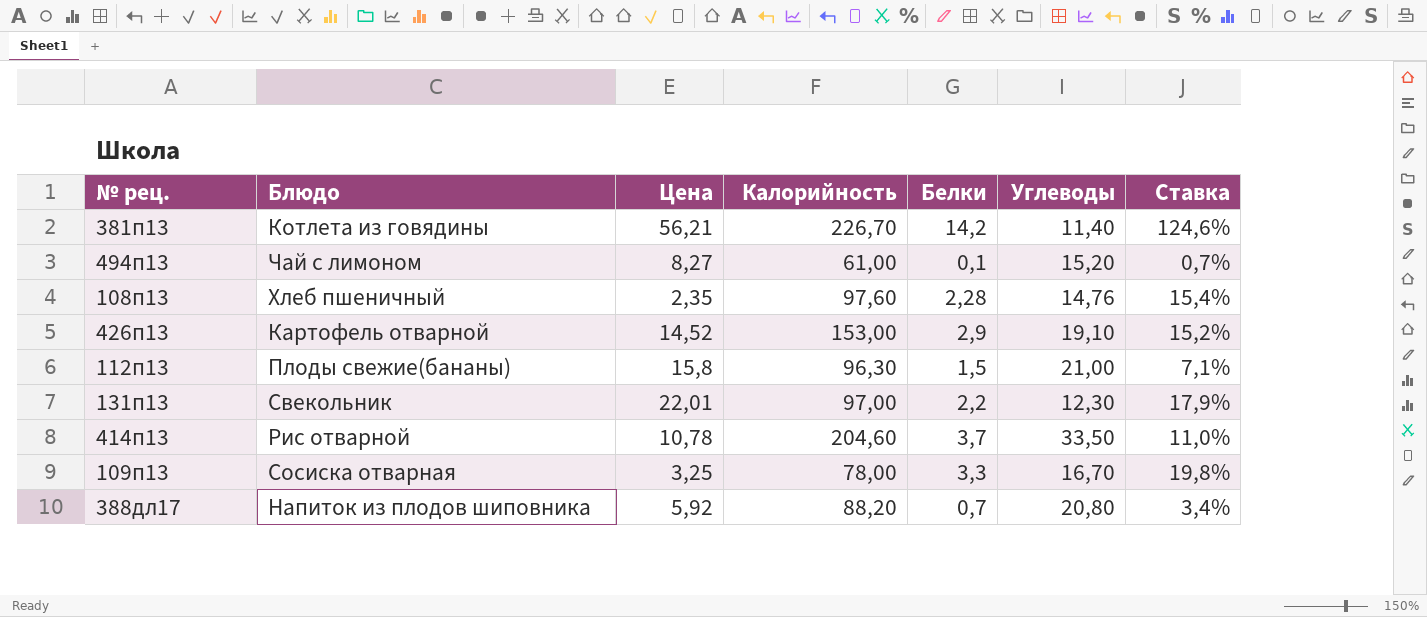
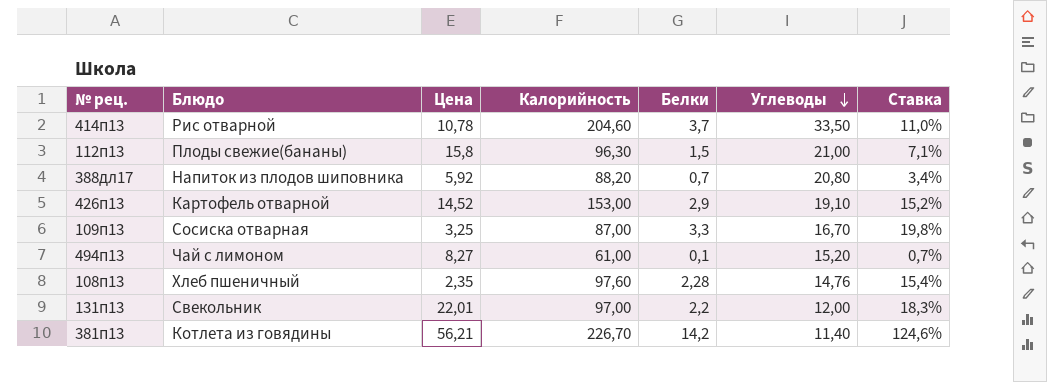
row order: none -> Углеводы descending
109п13 | Калорийность: 78,00 -> 87,00
131п13 | Углеводы: 12,30 -> 12,00
131п13 | Ставка: 17,9% -> 18,3%

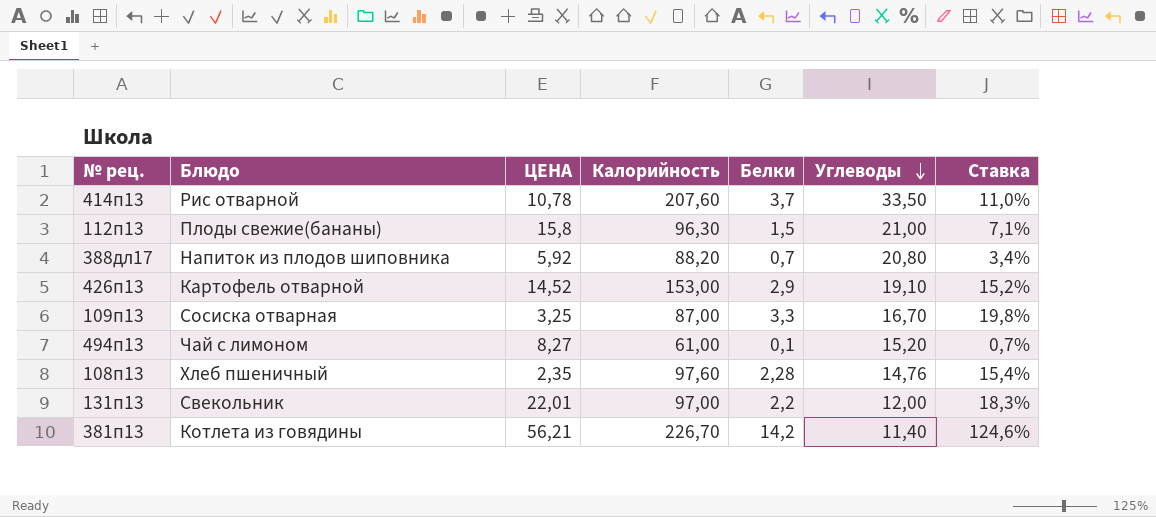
column name: Цена -> ЦЕНА
414п13 | Калорийность: 204,60 -> 207,60

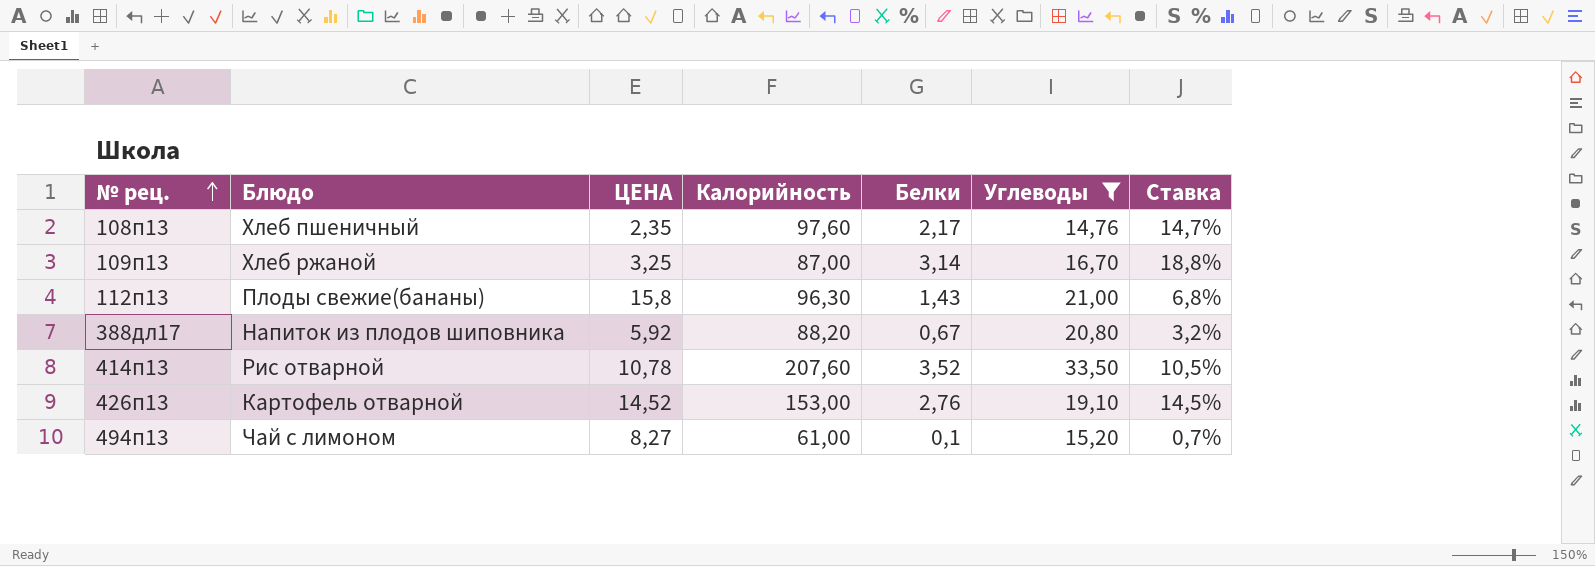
filter: none -> Углеводы >= 14,76
row order: Углеводы descending -> № рец. ascending
108п13 | Белки: 2,28 -> 2,17
108п13 | Ставка: 15,4% -> 14,7%
109п13 | Блюдо: Сосиска отварная -> Хлеб ржаной
109п13 | Белки: 3,3 -> 3,14
109п13 | Ставка: 19,8% -> 18,8%
112п13 | Белки: 1,5 -> 1,43
112п13 | Ставка: 7,1% -> 6,8%
388дл17 | Белки: 0,7 -> 0,67
388дл17 | Ставка: 3,4% -> 3,2%
414п13 | Белки: 3,7 -> 3,52
414п13 | Ставка: 11,0% -> 10,5%
426п13 | Белки: 2,9 -> 2,76
426п13 | Ставка: 15,2% -> 14,5%

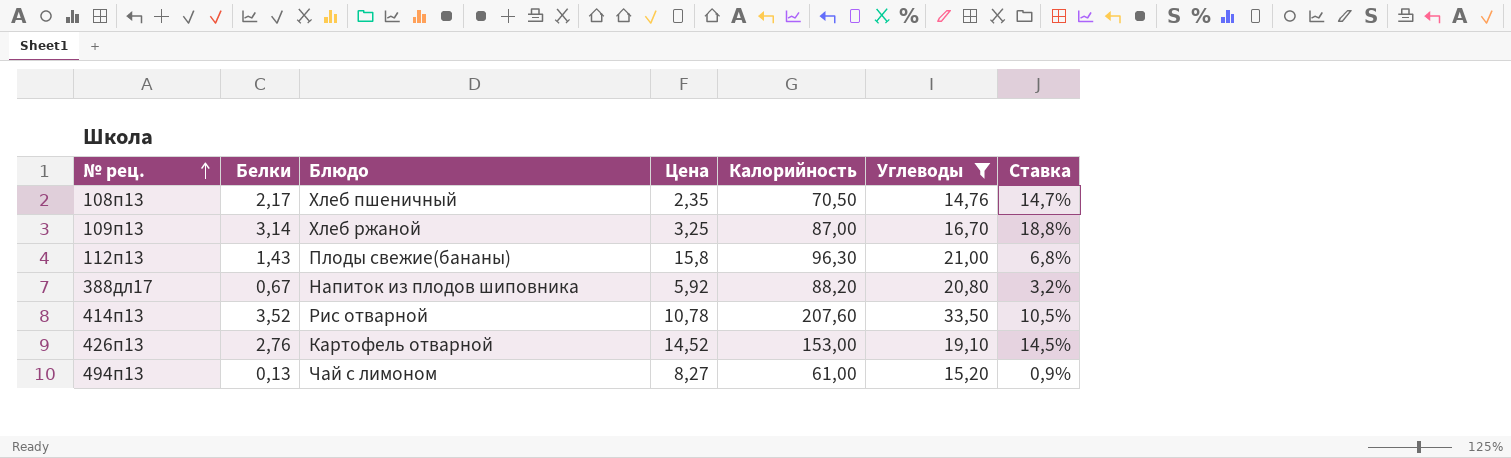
column Белки | position: 5 -> 2
column name: ЦЕНА -> Цена
108п13 | Калорийность: 97,60 -> 70,50
494п13 | Белки: 0,1 -> 0,13
494п13 | Ставка: 0,7% -> 0,9%

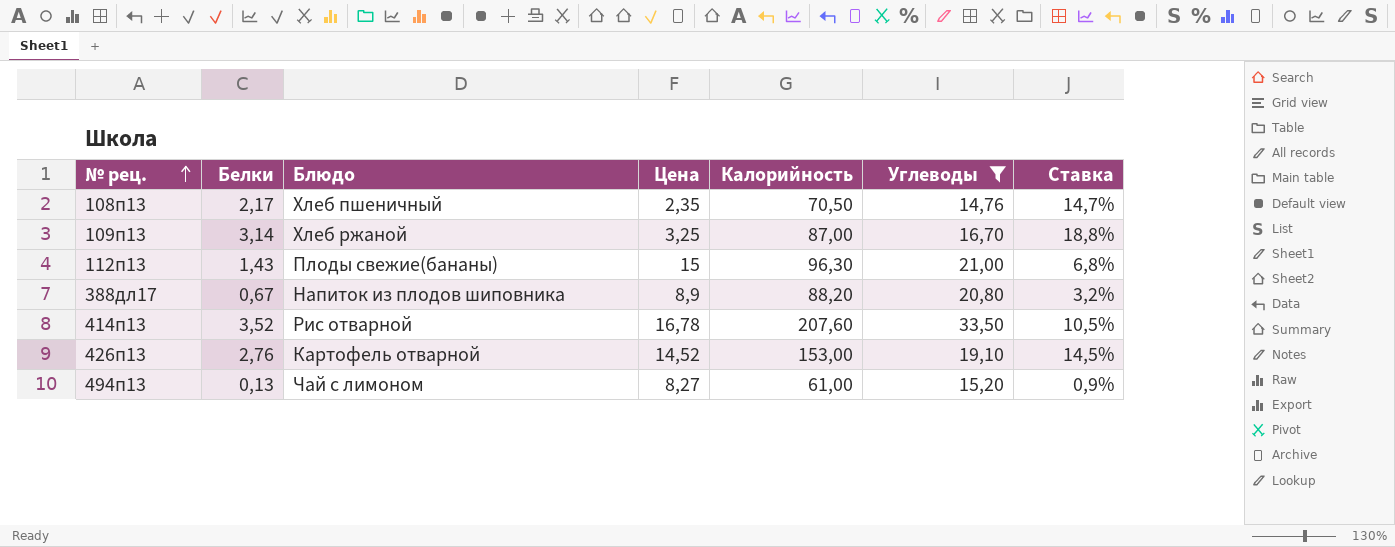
112п13 | Цена: 15,8 -> 15
388дл17 | Цена: 5,92 -> 8,9
414п13 | Цена: 10,78 -> 16,78

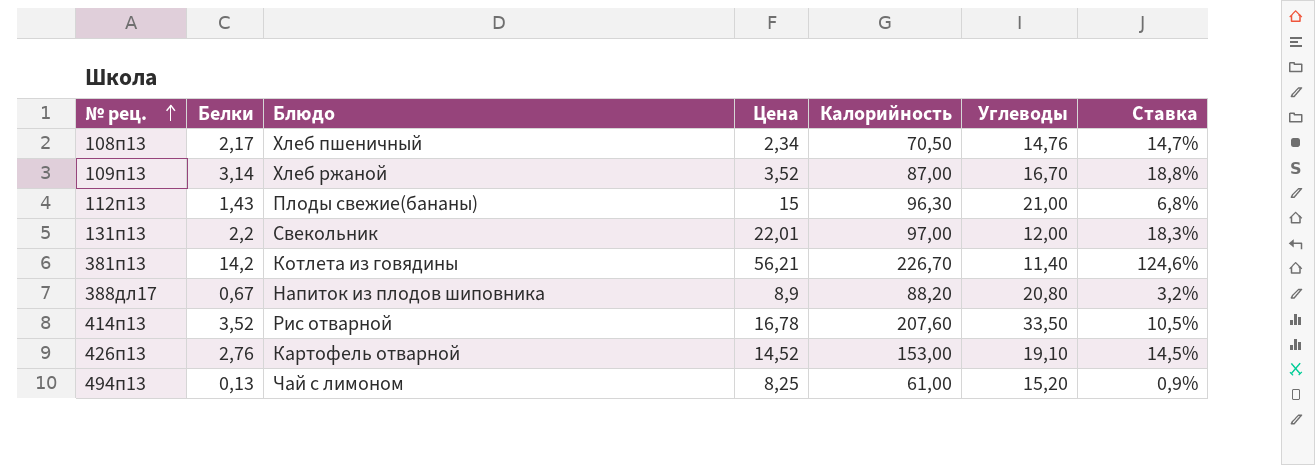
filter: Углеводы >= 14,76 -> none
108п13 | Цена: 2,35 -> 2,34
109п13 | Цена: 3,25 -> 3,52
494п13 | Цена: 8,27 -> 8,25

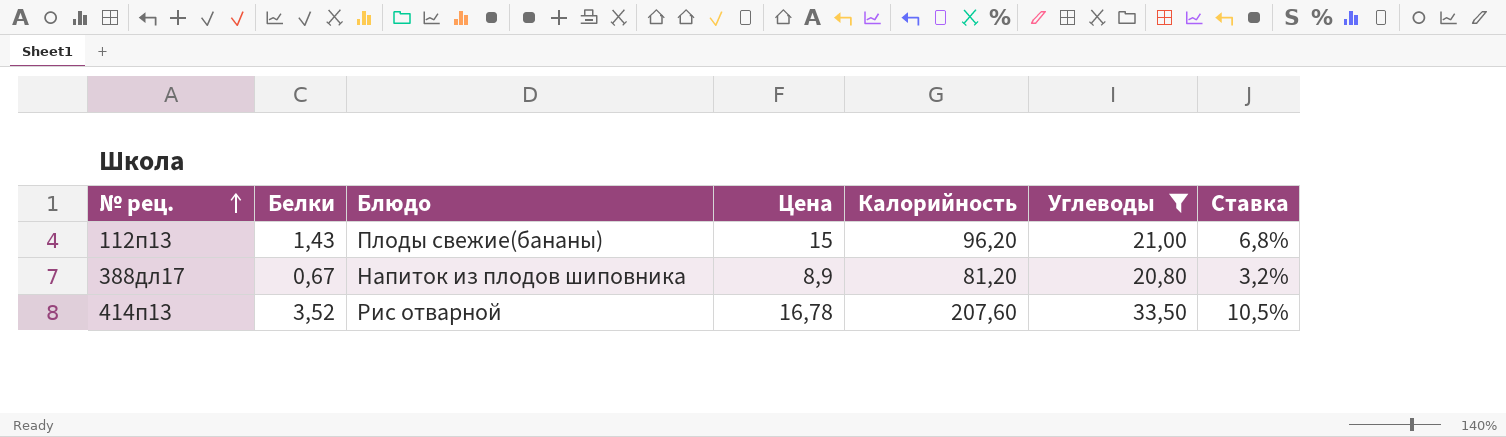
filter: none -> Углеводы >= 20,80
112п13 | Калорийность: 96,30 -> 96,20
388дл17 | Калорийность: 88,20 -> 81,20

